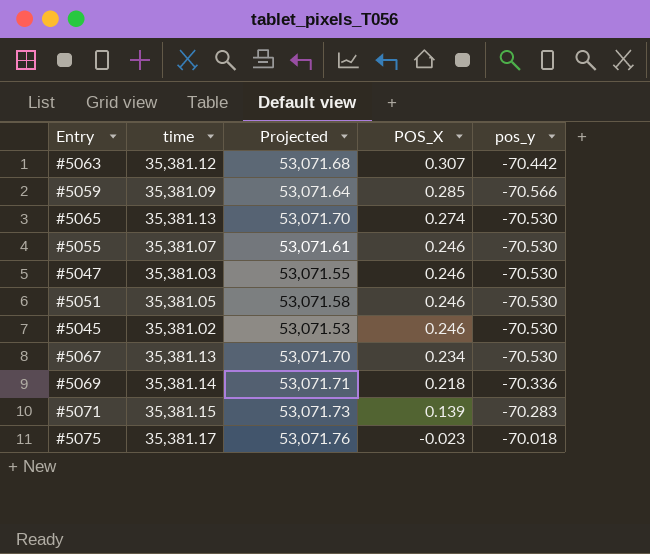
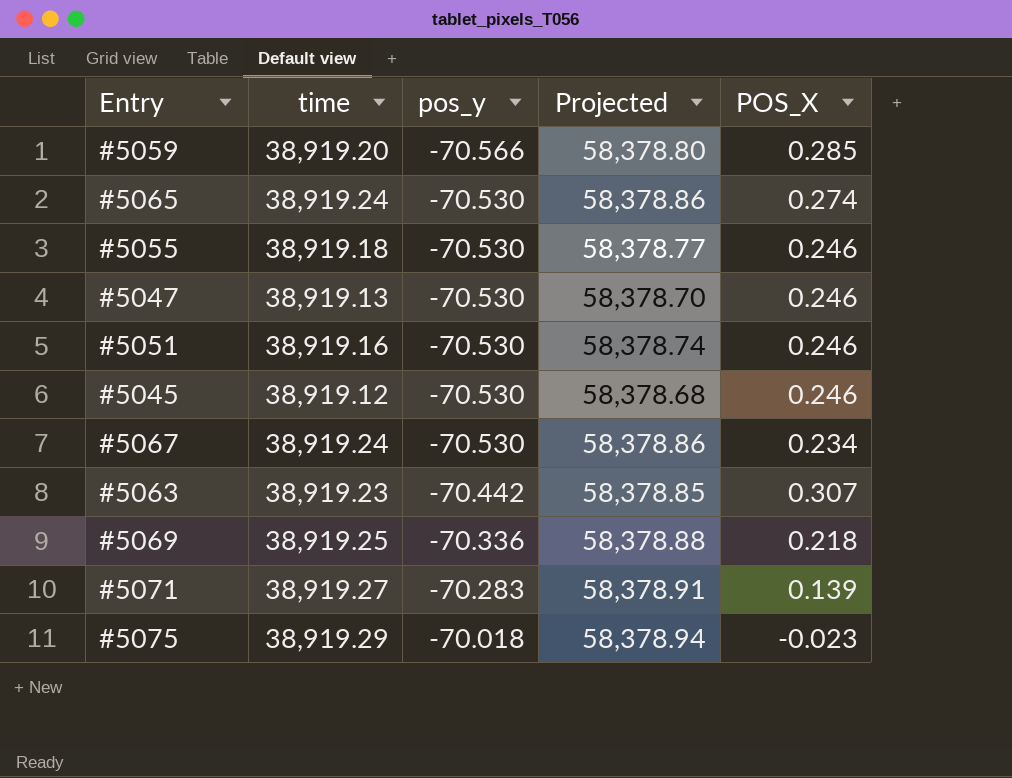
row order: POS_X descending -> pos_y ascending
column pos_y | position: 5 -> 3
#5059 | time: 35,381.09 -> 38,919.20
#5059 | Projected: 53,071.64 -> 58,378.80
#5065 | time: 35,381.13 -> 38,919.24
#5065 | Projected: 53,071.70 -> 58,378.86
#5055 | time: 35,381.07 -> 38,919.18
#5055 | Projected: 53,071.61 -> 58,378.77
#5047 | time: 35,381.03 -> 38,919.13
#5047 | Projected: 53,071.55 -> 58,378.70
#5051 | time: 35,381.05 -> 38,919.16
#5051 | Projected: 53,071.58 -> 58,378.74
#5045 | time: 35,381.02 -> 38,919.12
#5045 | Projected: 53,071.53 -> 58,378.68
#5067 | time: 35,381.13 -> 38,919.24
#5067 | Projected: 53,071.70 -> 58,378.86
#5063 | time: 35,381.12 -> 38,919.23
#5063 | Projected: 53,071.68 -> 58,378.85
#5069 | time: 35,381.14 -> 38,919.25
#5069 | Projected: 53,071.71 -> 58,378.88
#5071 | time: 35,381.15 -> 38,919.27
#5071 | Projected: 53,071.73 -> 58,378.91
#5075 | time: 35,381.17 -> 38,919.29
#5075 | Projected: 53,071.76 -> 58,378.94

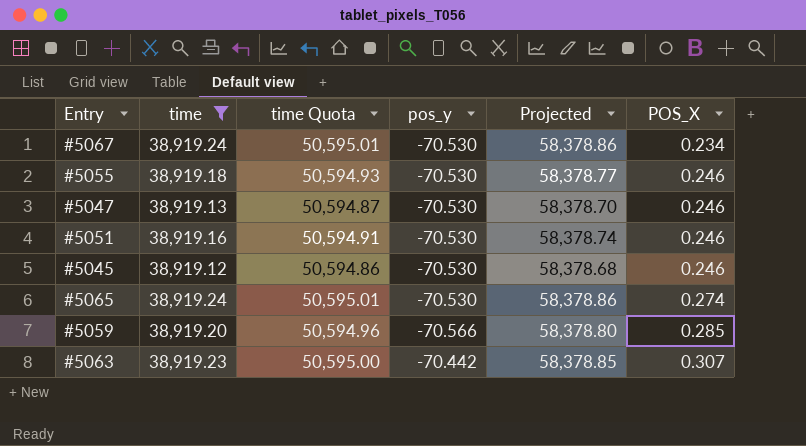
filter: none -> time <= 38,919.24
row order: pos_y ascending -> POS_X ascending
column time Quota | formula: none -> [time] * 1.3

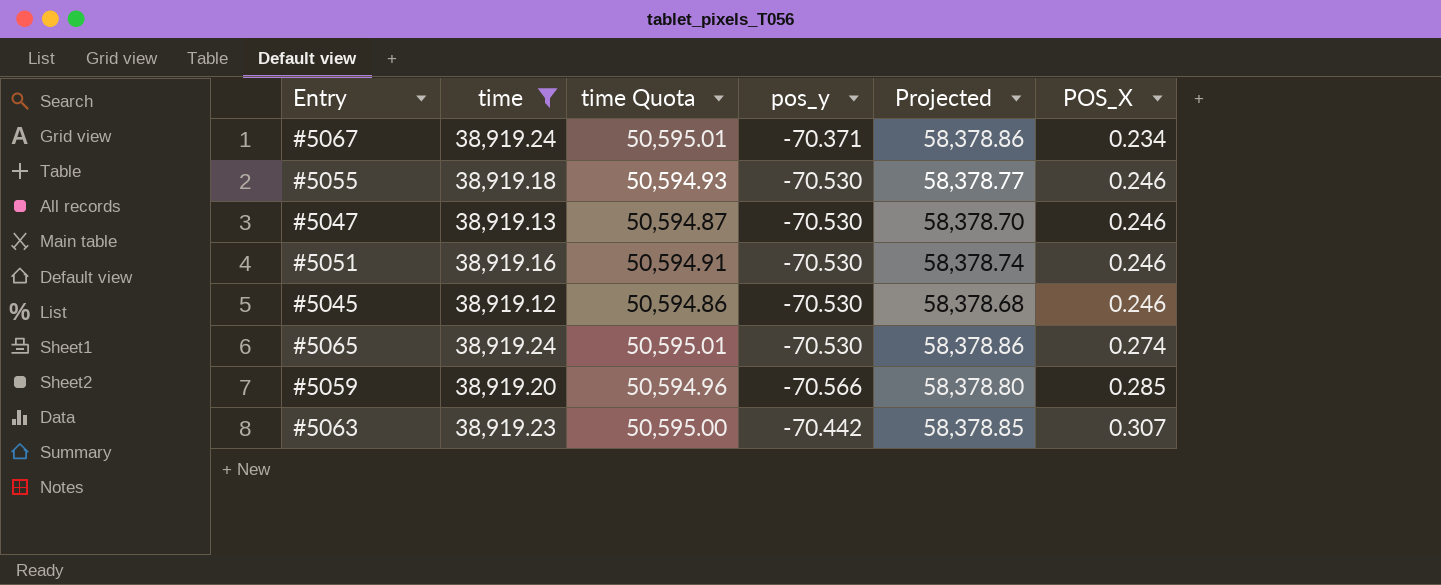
#5067 | pos_y: -70.530 -> -70.371

